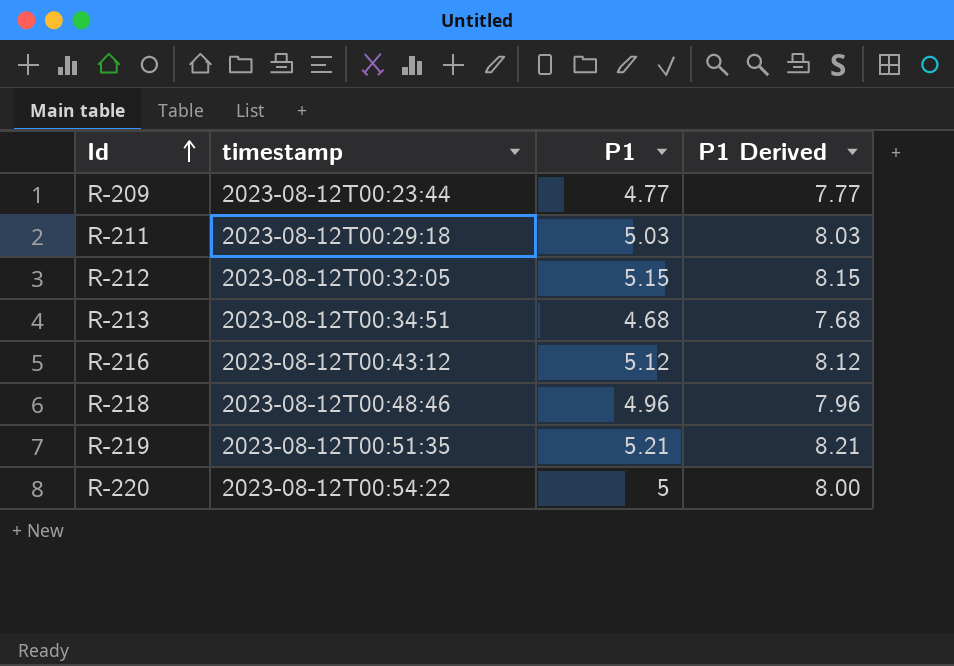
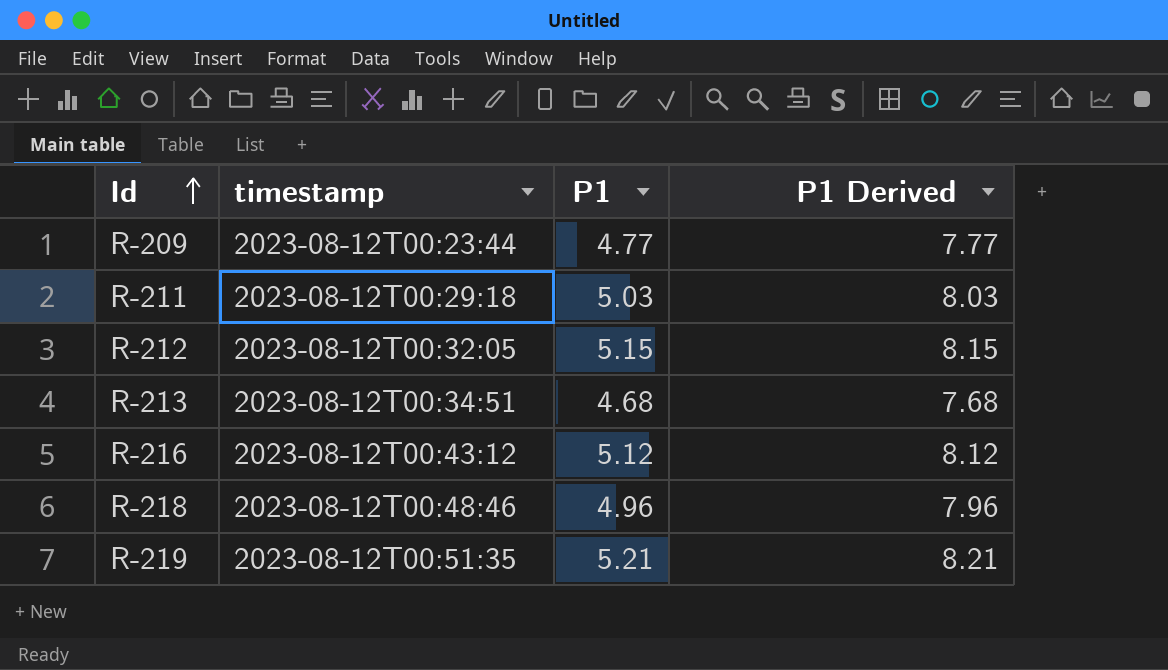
row R-220: 2023-08-12T00:54:22 | 5 | 8.00 -> none

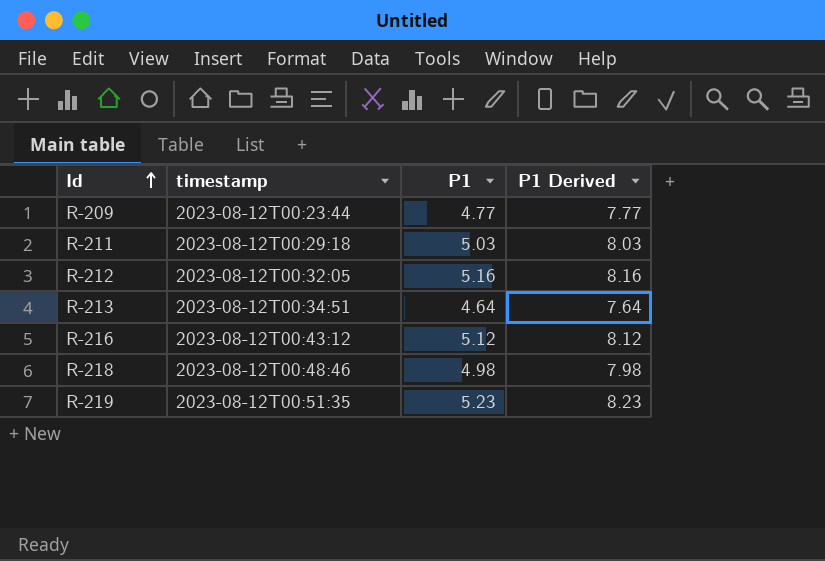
R-212 | P1: 5.15 -> 5.16
R-212 | P1 Derived: 8.15 -> 8.16
R-213 | P1: 4.68 -> 4.64
R-213 | P1 Derived: 7.68 -> 7.64
R-218 | P1: 4.96 -> 4.98
R-218 | P1 Derived: 7.96 -> 7.98
R-219 | P1: 5.21 -> 5.23
R-219 | P1 Derived: 8.21 -> 8.23

